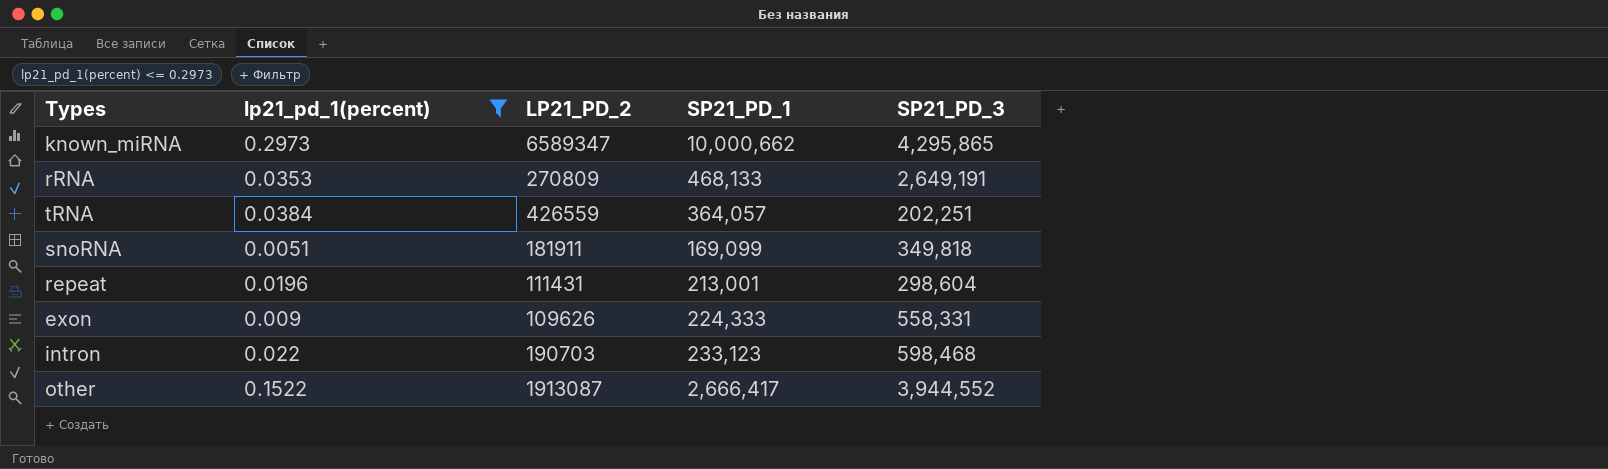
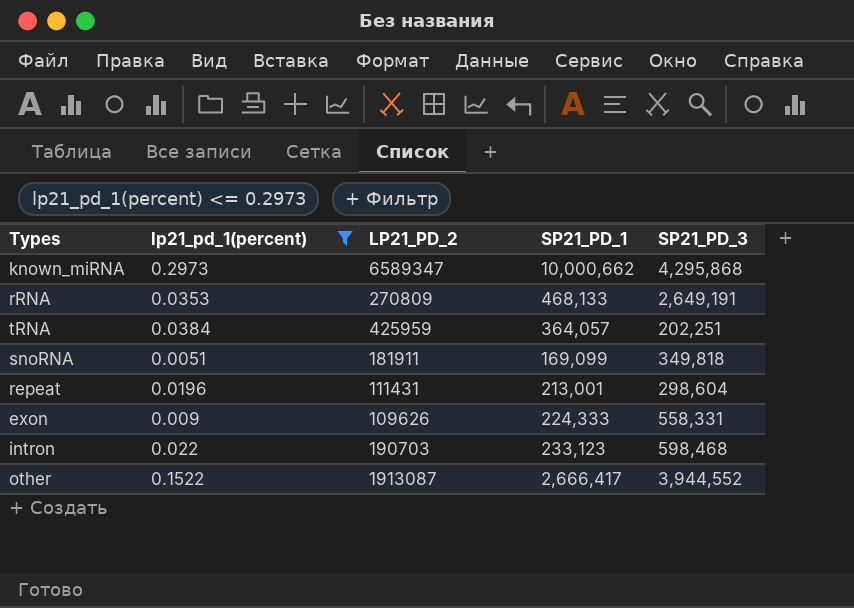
known_miRNA | SP21_PD_3: 4,295,865 -> 4,295,868
tRNA | LP21_PD_2: 426559 -> 425959

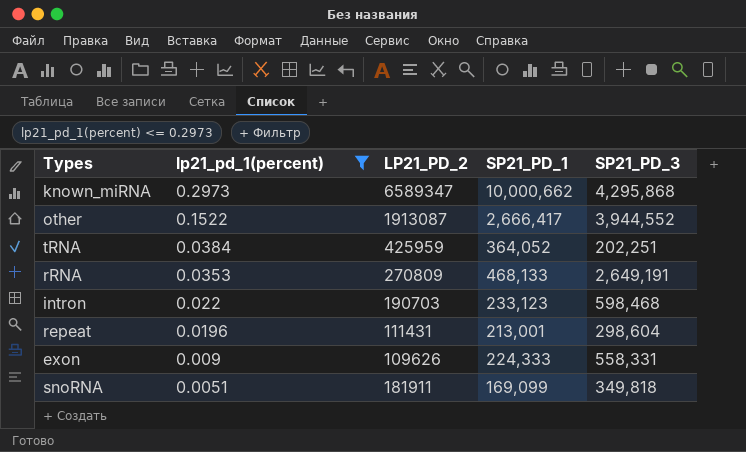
row order: none -> lp21_pd_1(percent) descending
tRNA | SP21_PD_1: 364,057 -> 364,052

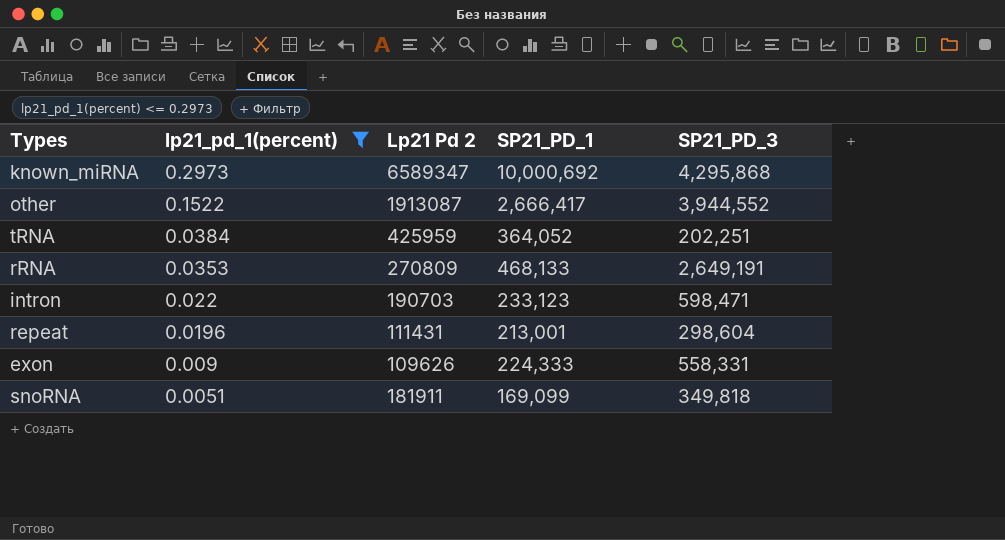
column name: LP21_PD_2 -> Lp21 Pd 2
known_miRNA | SP21_PD_1: 10,000,662 -> 10,000,692
intron | SP21_PD_3: 598,468 -> 598,471

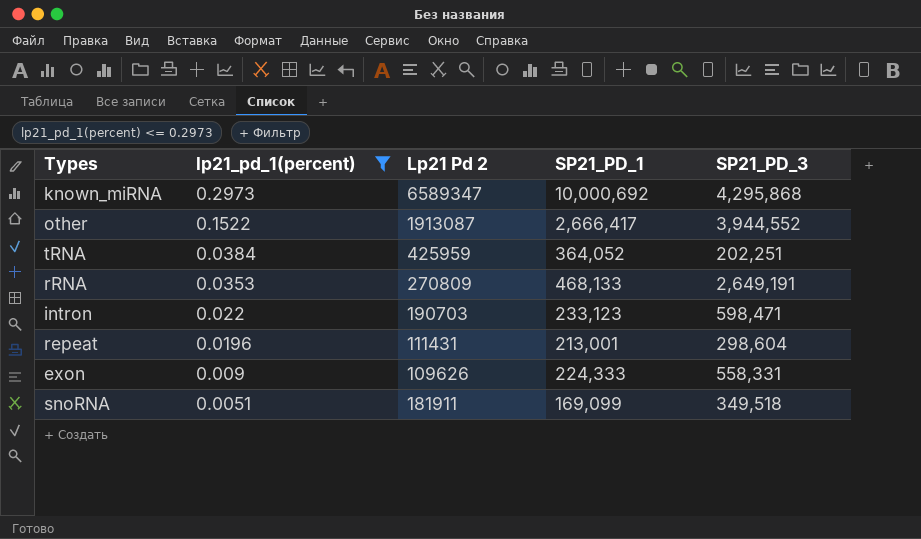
snoRNA | SP21_PD_3: 349,818 -> 349,518

